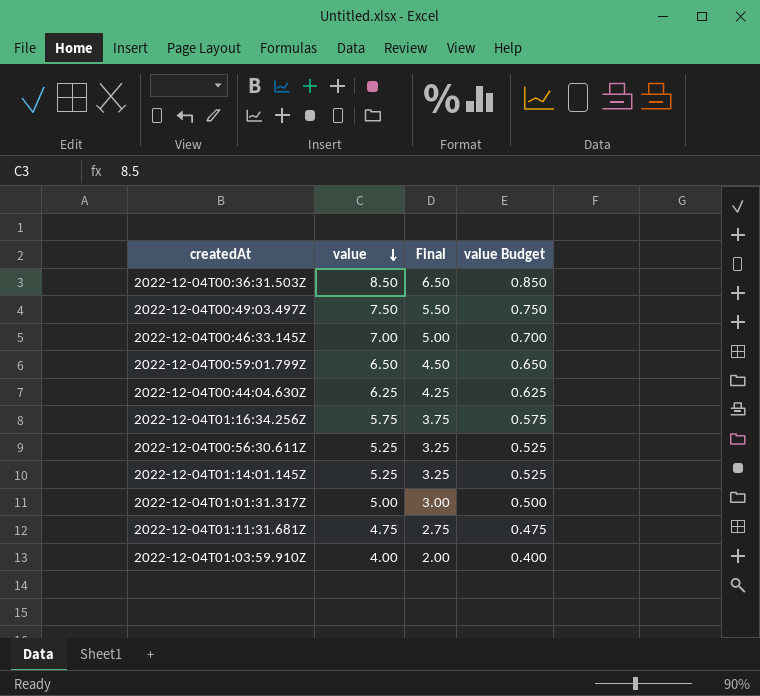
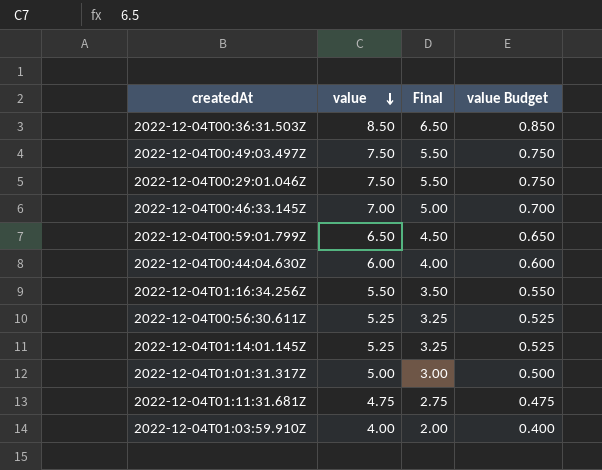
row 2022-12-04T00:29:01.046Z: none -> 7.50 | 5.50 | 0.750
2022-12-04T00:44:04.630Z | value: 6.25 -> 6.00
2022-12-04T00:44:04.630Z | Final: 4.25 -> 4.00
2022-12-04T00:44:04.630Z | value Budget: 0.625 -> 0.600
2022-12-04T01:16:34.256Z | value: 5.75 -> 5.50
2022-12-04T01:16:34.256Z | Final: 3.75 -> 3.50
2022-12-04T01:16:34.256Z | value Budget: 0.575 -> 0.550

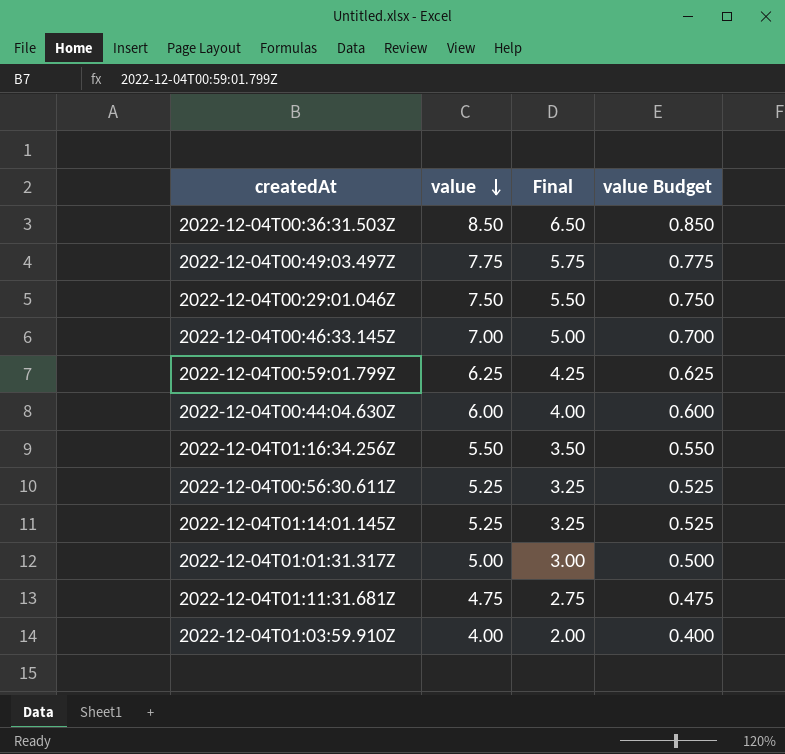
2022-12-04T00:49:03.497Z | value: 7.50 -> 7.75
2022-12-04T00:49:03.497Z | Final: 5.50 -> 5.75
2022-12-04T00:49:03.497Z | value Budget: 0.750 -> 0.775
2022-12-04T00:59:01.799Z | value: 6.50 -> 6.25
2022-12-04T00:59:01.799Z | Final: 4.50 -> 4.25
2022-12-04T00:59:01.799Z | value Budget: 0.650 -> 0.625

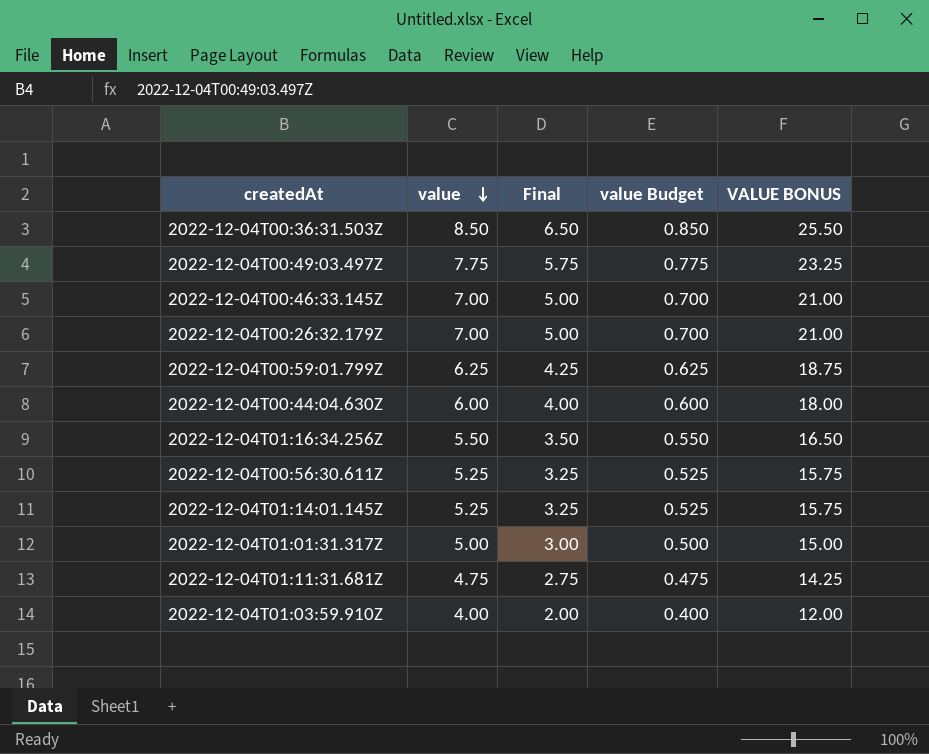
column VALUE BONUS | formula: none -> [value] * 3
row 2022-12-04T00:29:01.046Z: 7.50 | 5.50 | 0.750 -> none
row 2022-12-04T00:26:32.179Z: none -> 7.00 | 5.00 | 0.700 | 21.00

